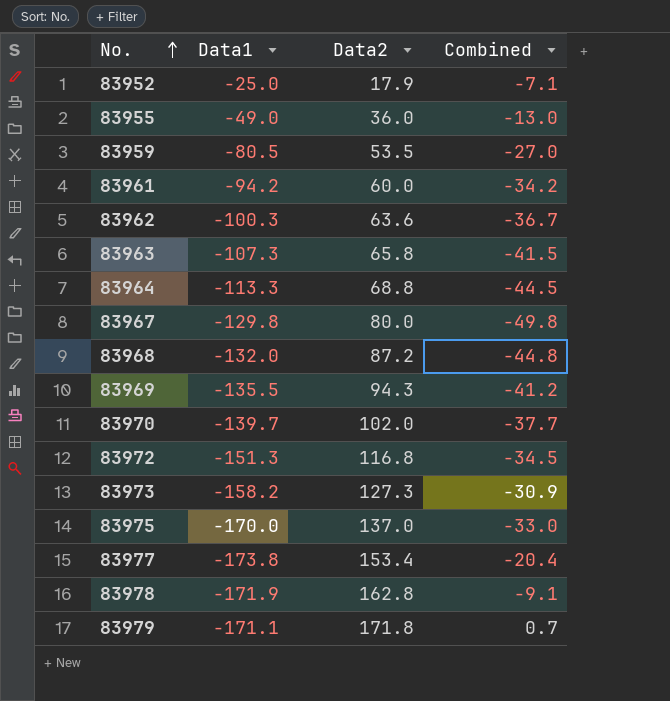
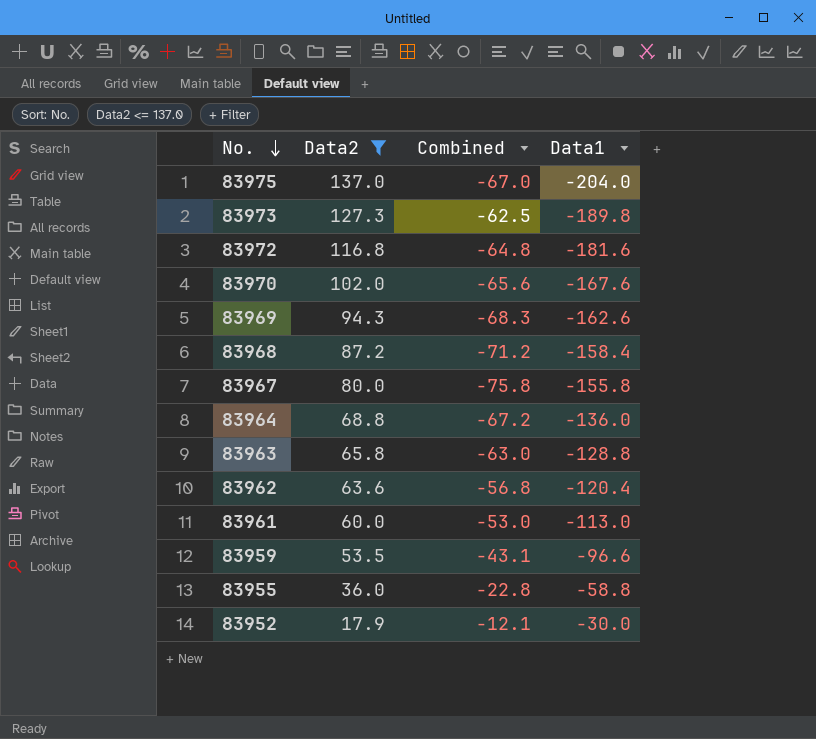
filter: none -> Data2 <= 137.0
row order: No. ascending -> No. descending
column Data1 | position: 2 -> 4
83975 | Combined: -33.0 -> -67.0
83975 | Data1: -170.0 -> -204.0
83973 | Combined: -30.9 -> -62.5
83973 | Data1: -158.2 -> -189.8
83972 | Combined: -34.5 -> -64.8
83972 | Data1: -151.3 -> -181.6
83970 | Combined: -37.7 -> -65.6
83970 | Data1: -139.7 -> -167.6
83969 | Combined: -41.2 -> -68.3
83969 | Data1: -135.5 -> -162.6
83968 | Combined: -44.8 -> -71.2
83968 | Data1: -132.0 -> -158.4
83967 | Combined: -49.8 -> -75.8
83967 | Data1: -129.8 -> -155.8
83964 | Combined: -44.5 -> -67.2
83964 | Data1: -113.3 -> -136.0
83963 | Combined: -41.5 -> -63.0
83963 | Data1: -107.3 -> -128.8
83962 | Combined: -36.7 -> -56.8
83962 | Data1: -100.3 -> -120.4
83961 | Combined: -34.2 -> -53.0
83961 | Data1: -94.2 -> -113.0
83959 | Combined: -27.0 -> -43.1
83959 | Data1: -80.5 -> -96.6
83955 | Combined: -13.0 -> -22.8
83955 | Data1: -49.0 -> -58.8
83952 | Combined: -7.1 -> -12.1
83952 | Data1: -25.0 -> -30.0

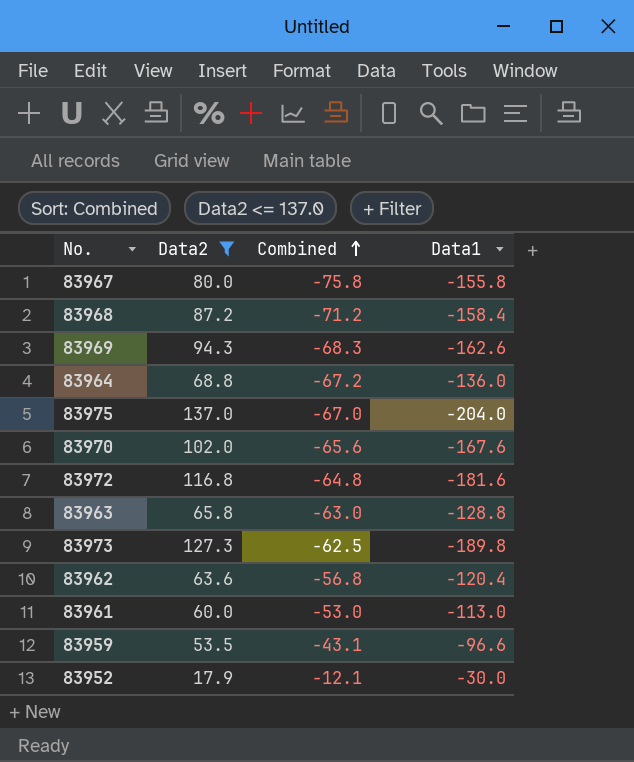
row order: No. descending -> Combined ascending
row 83955: 36.0 | -22.8 | -58.8 -> none

